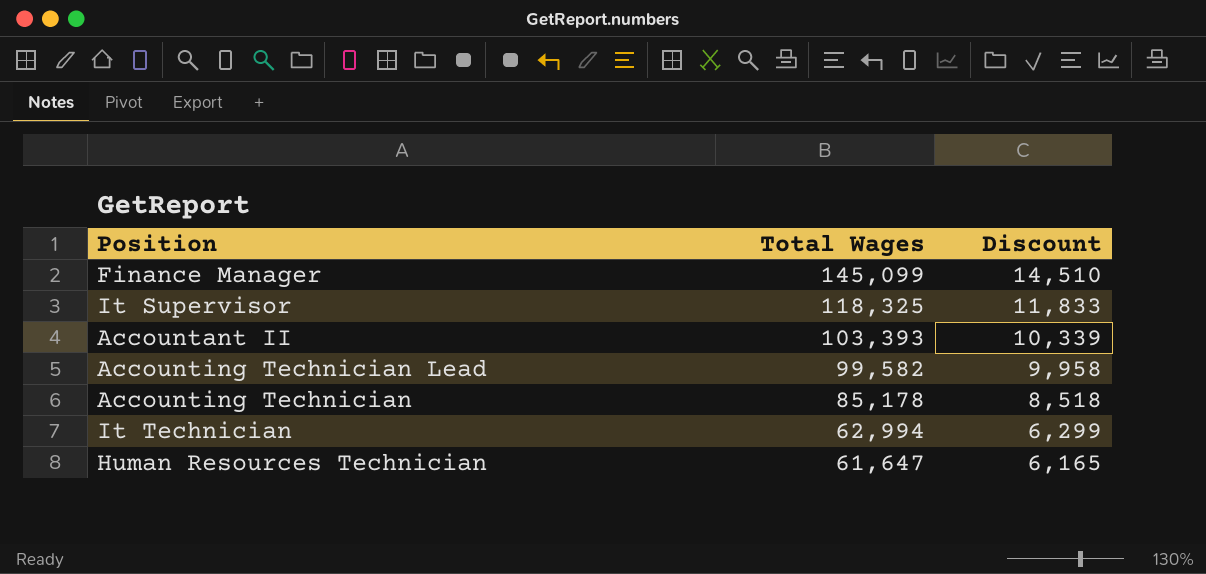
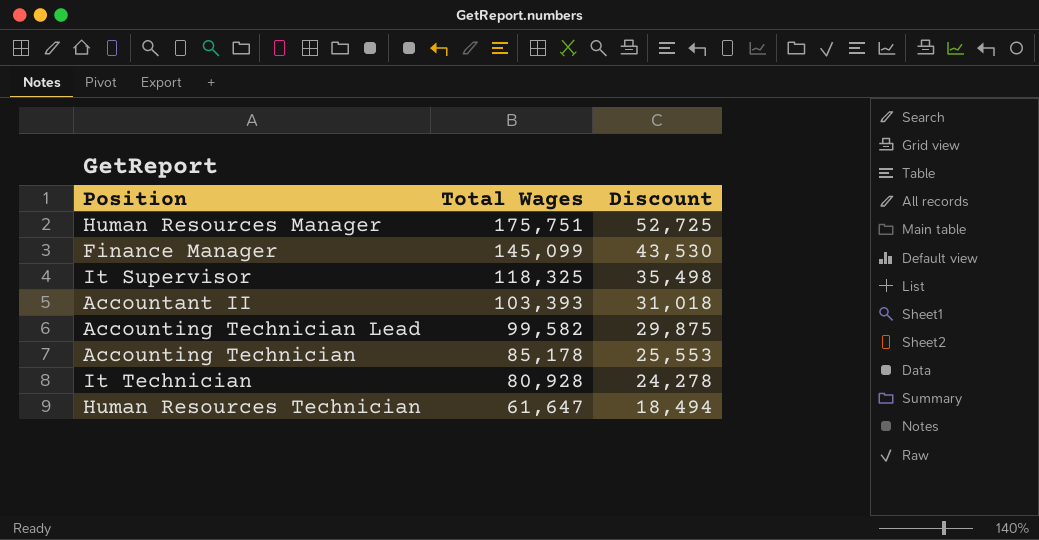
column Discount | formula: [Total Wages] * 0.1 -> [Total Wages] * 0.3
row Human Resources Manager: none -> 175,751 | 52,725
It Technician | Total Wages: 62,994 -> 80,928

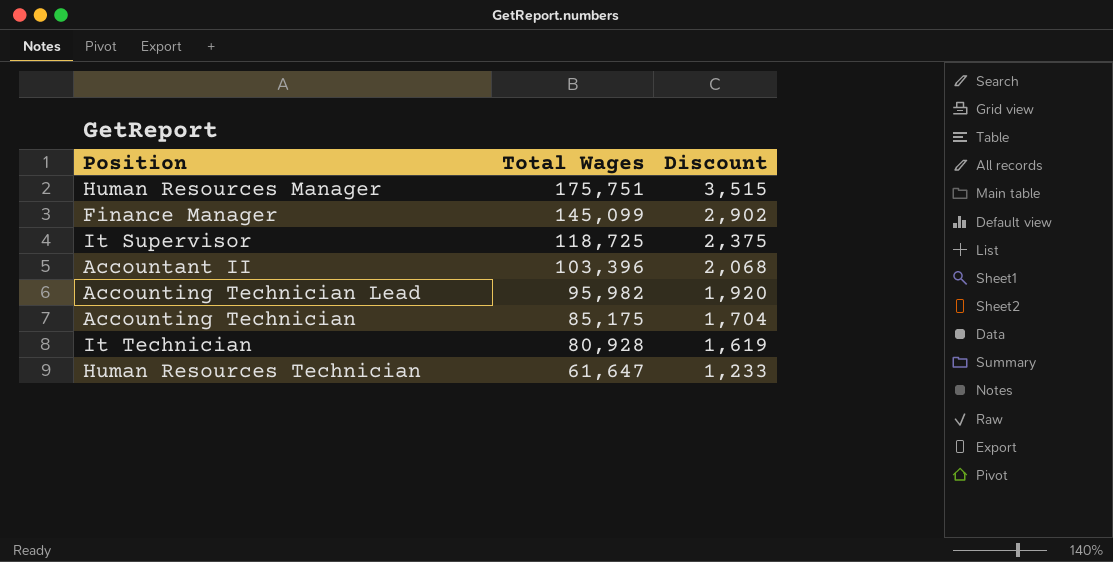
column Discount | formula: [Total Wages] * 0.3 -> [Total Wages] * 0.02
It Supervisor | Total Wages: 118,325 -> 118,725
Accountant II | Total Wages: 103,393 -> 103,396
Accounting Technician Lead | Total Wages: 99,582 -> 95,982
Accounting Technician | Total Wages: 85,178 -> 85,175

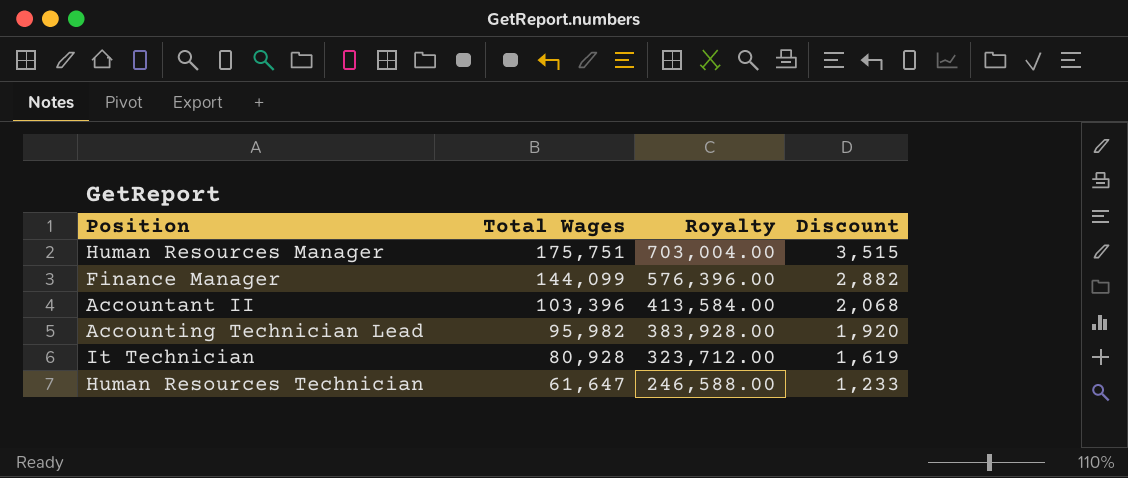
column Royalty | formula: none -> [Total Wages] * 4
row It Supervisor: 118,725 | 2,375 -> none
row Accounting Technician: 85,175 | 1,704 -> none
Finance Manager | Total Wages: 145,099 -> 144,099
Finance Manager | Discount: 2,902 -> 2,882

